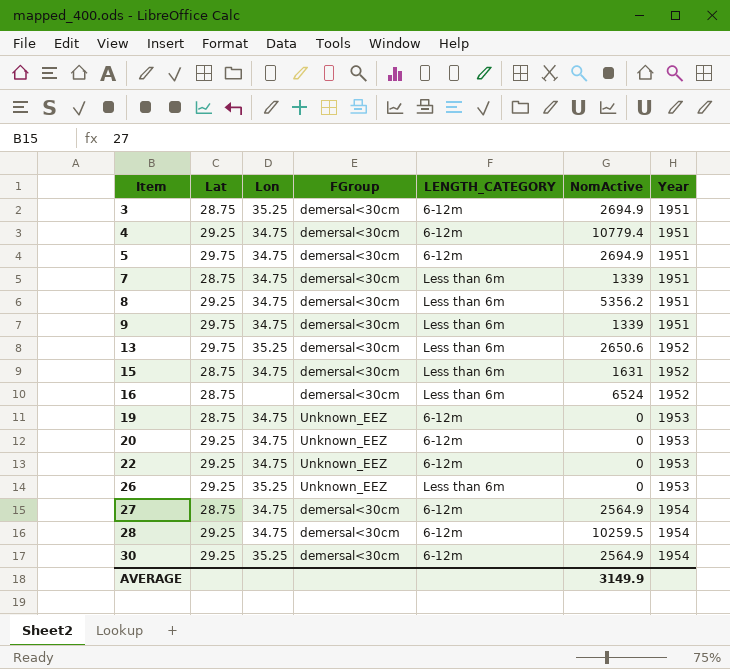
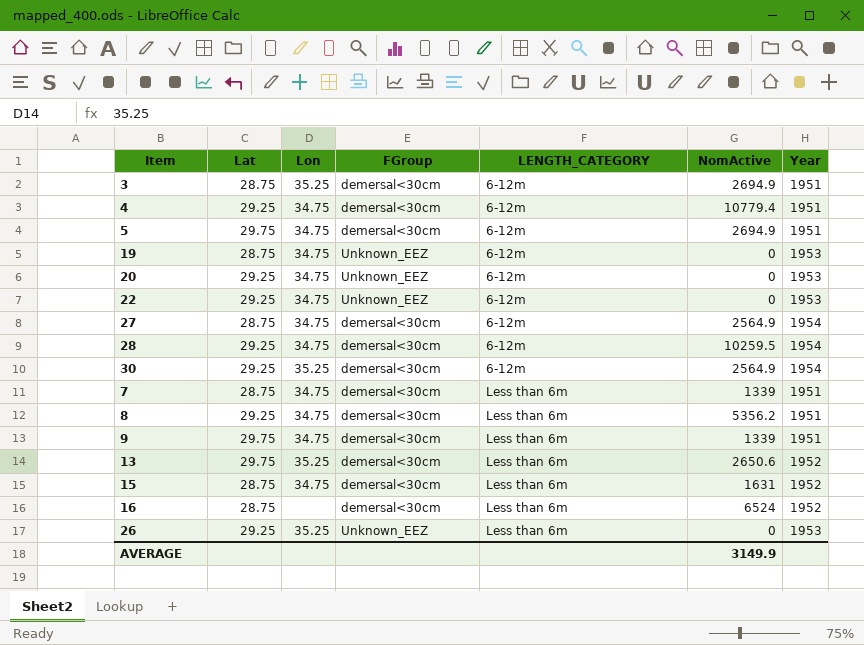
row order: Item ascending -> LENGTH_CATEGORY ascending

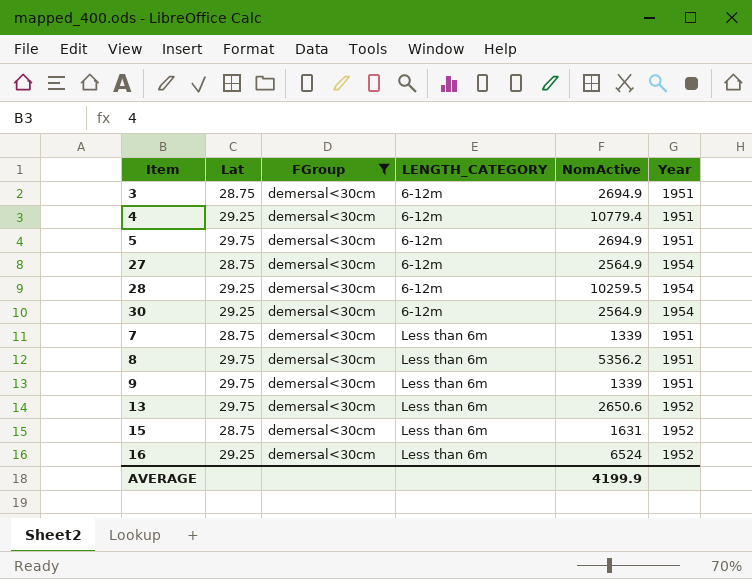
filter: none -> FGroup = demersal<30cm
column Lon | position: 3 -> none
8 | Lat: 29.25 -> 29.75
16 | Lat: 28.75 -> 29.25
AVERAGE | NomActive: 3149.9 -> 4199.9

